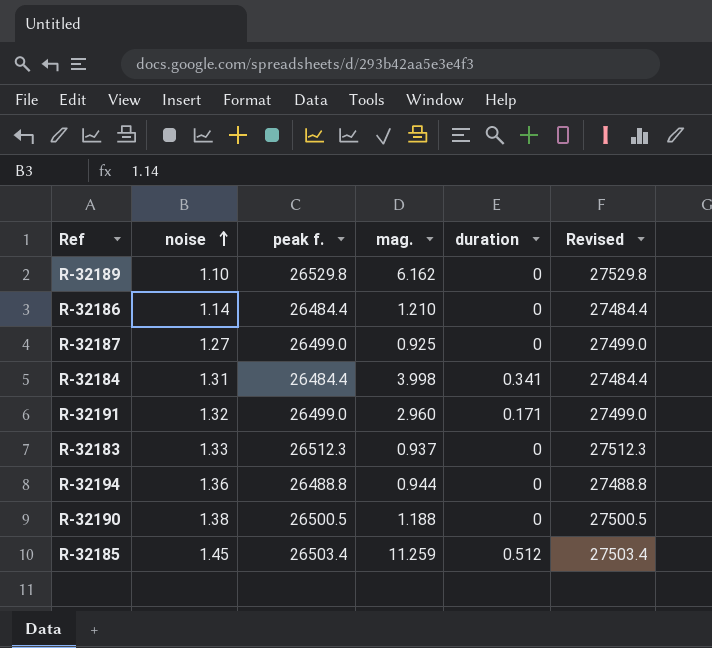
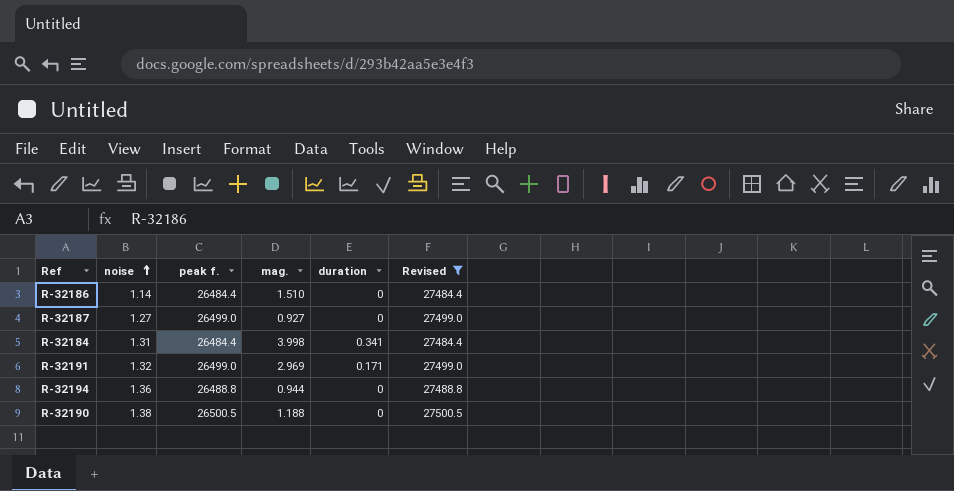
filter: none -> Revised <= 27500.5
R-32186 | mag.: 1.210 -> 1.510
R-32187 | mag.: 0.925 -> 0.927
R-32191 | mag.: 2.960 -> 2.969

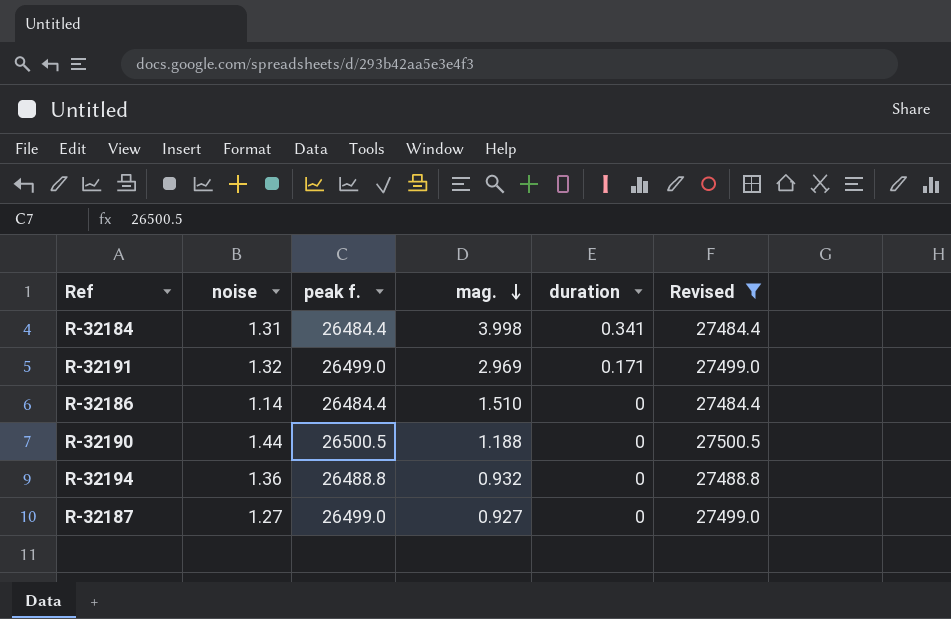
row order: noise ascending -> mag. descending
R-32190 | noise: 1.38 -> 1.44
R-32194 | mag.: 0.944 -> 0.932

